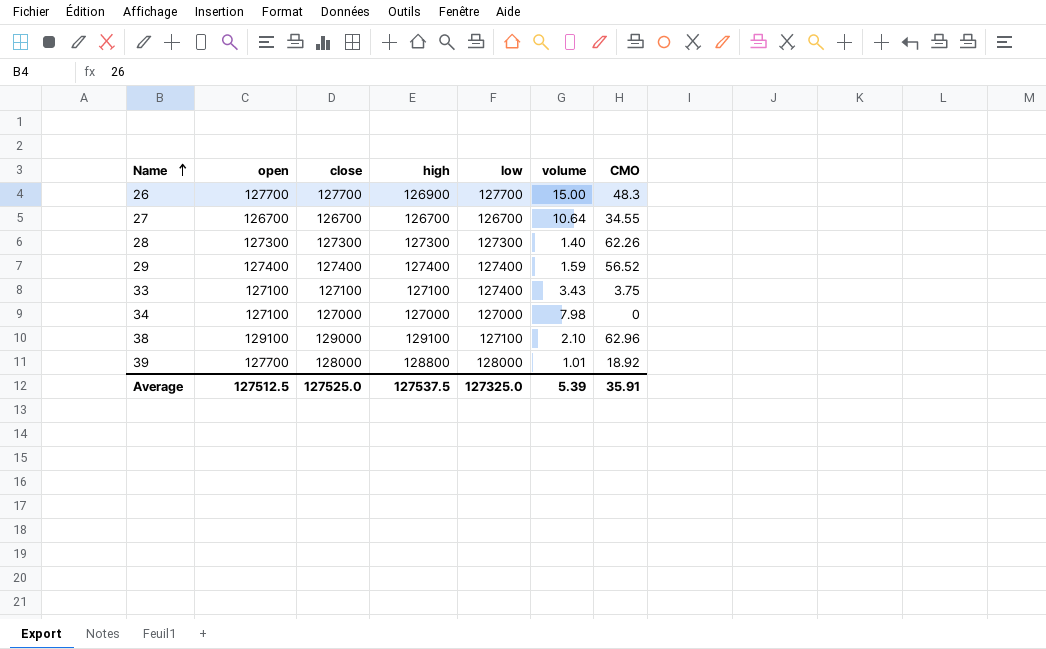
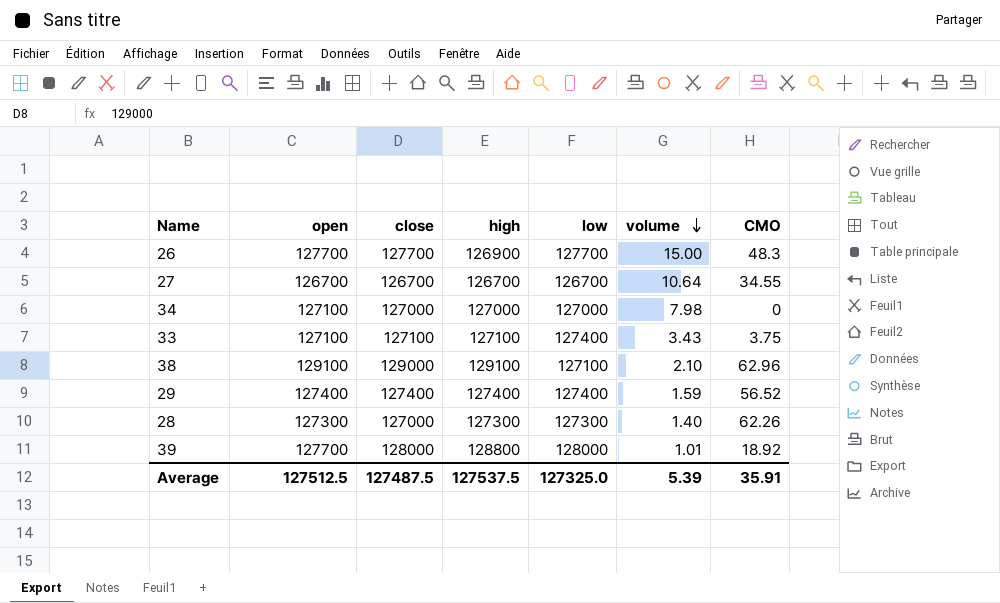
row order: Name ascending -> volume descending
28 | close: 127300 -> 127000
Average | close: 127525.0 -> 127487.5

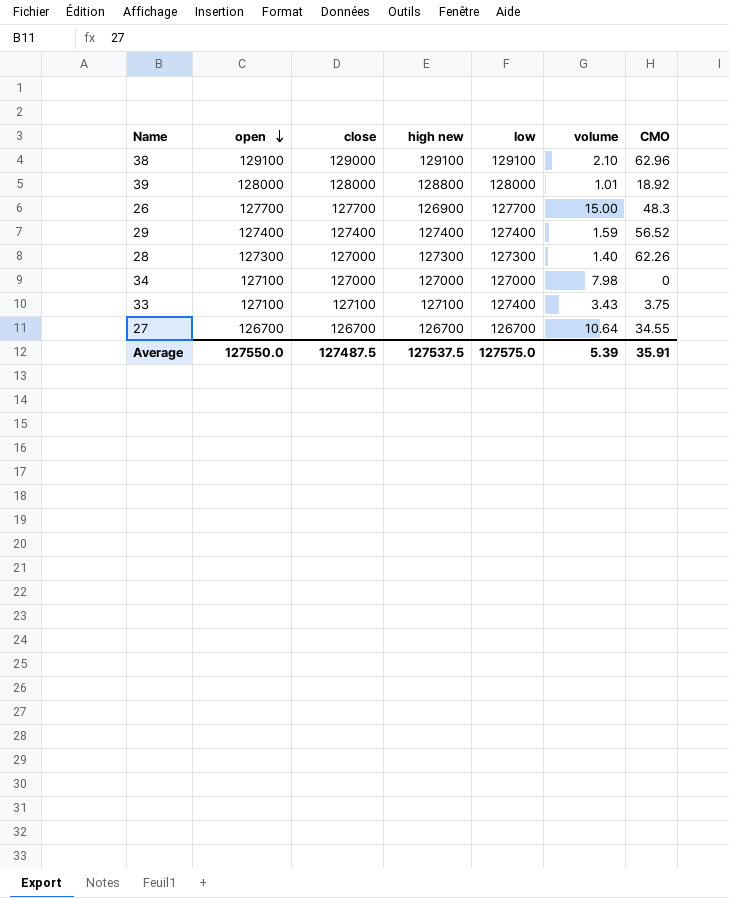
row order: volume descending -> open descending
column name: high -> high new
38 | low: 127100 -> 129100
39 | open: 127700 -> 128000
Average | open: 127512.5 -> 127550.0
Average | low: 127325.0 -> 127575.0

